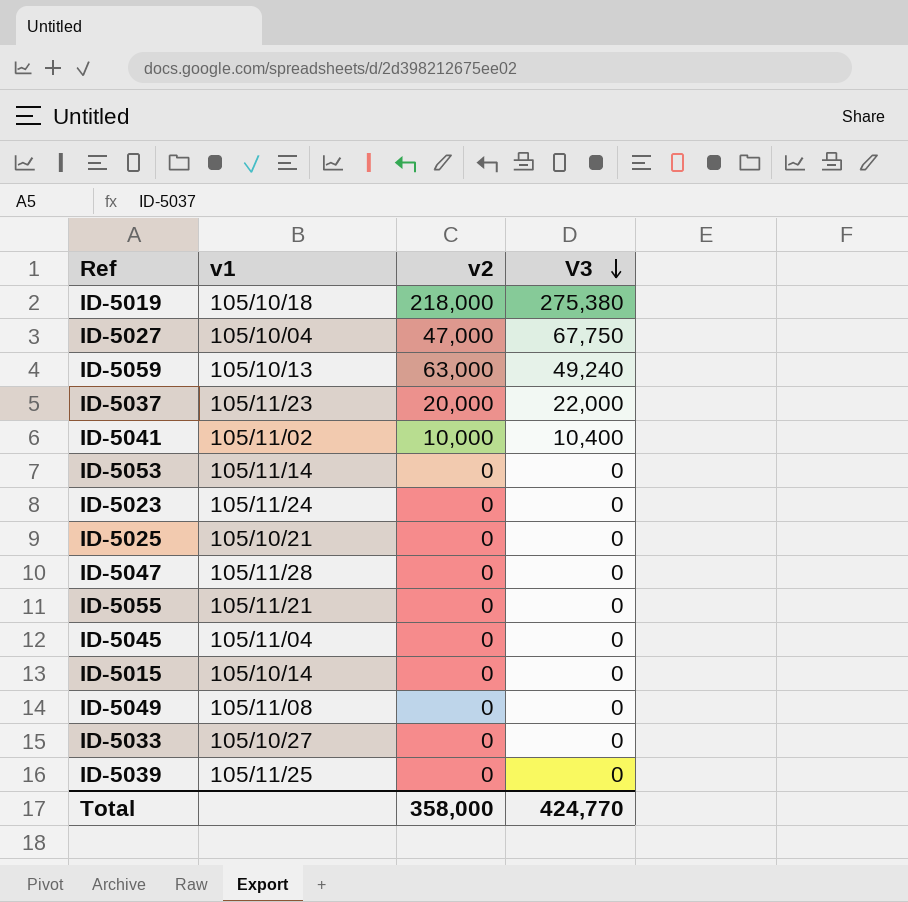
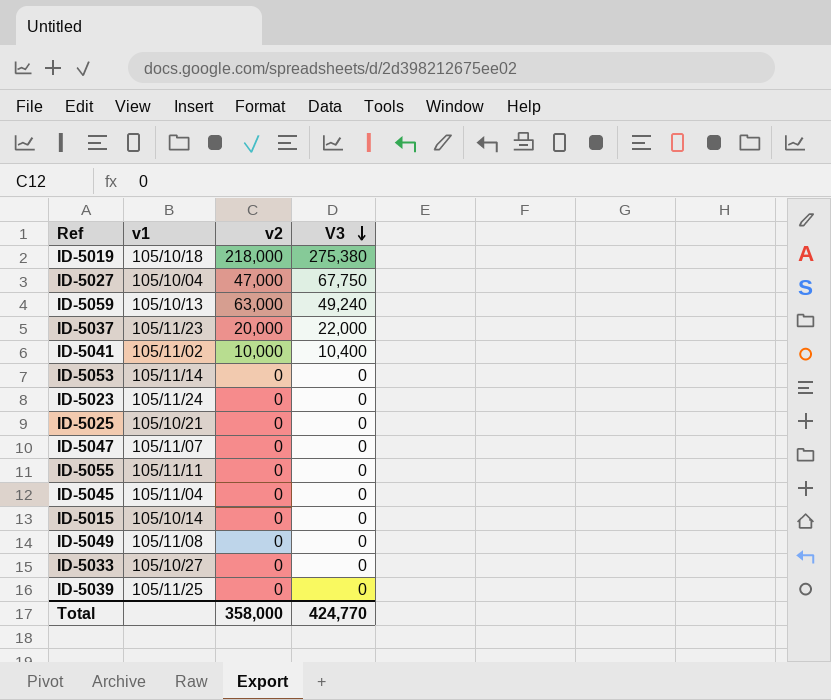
ID-5047 | v1: 105/11/28 -> 105/11/07
ID-5055 | v1: 105/11/21 -> 105/11/11

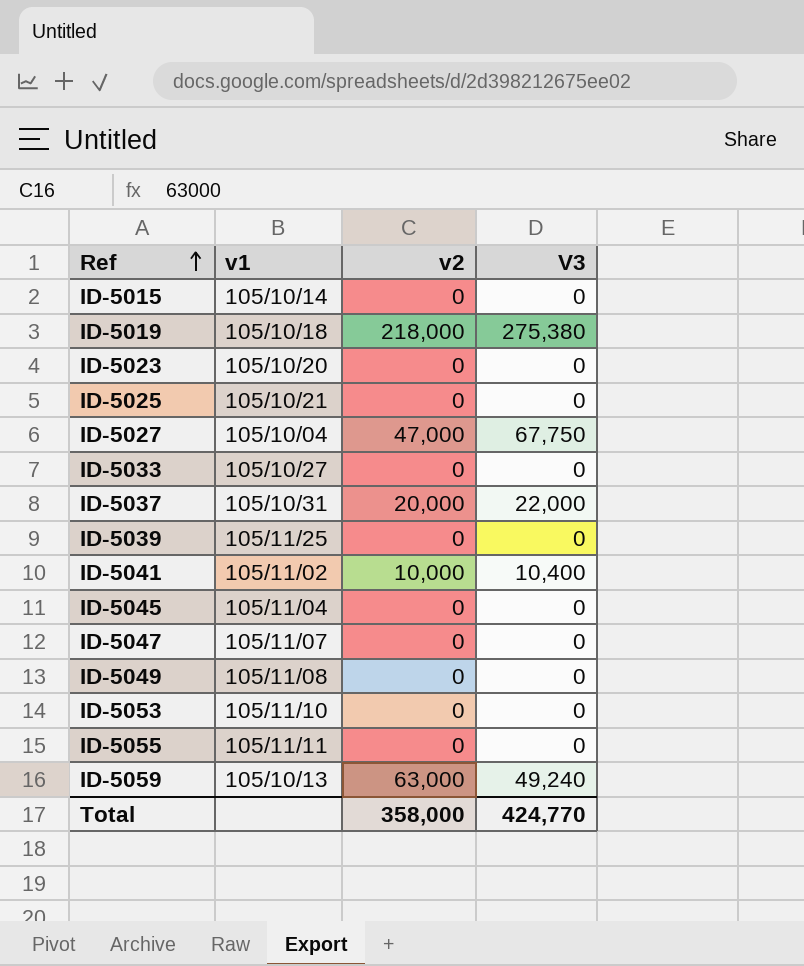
row order: V3 descending -> Ref ascending
ID-5023 | v1: 105/11/24 -> 105/10/20
ID-5037 | v1: 105/11/23 -> 105/10/31
ID-5053 | v1: 105/11/14 -> 105/11/10

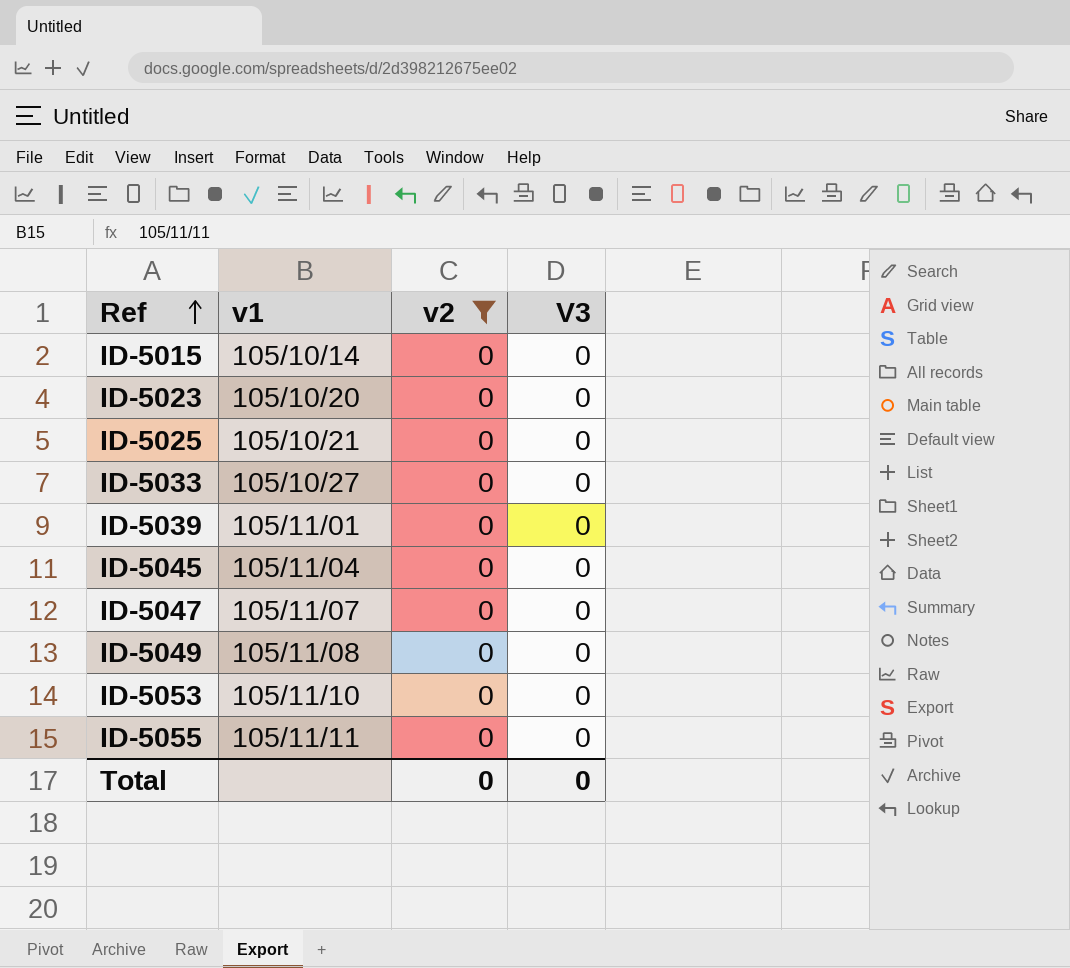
filter: none -> v2 = 0
ID-5039 | v1: 105/11/25 -> 105/11/01
Total | v2: 358,000 -> 0
Total | V3: 424,770 -> 0

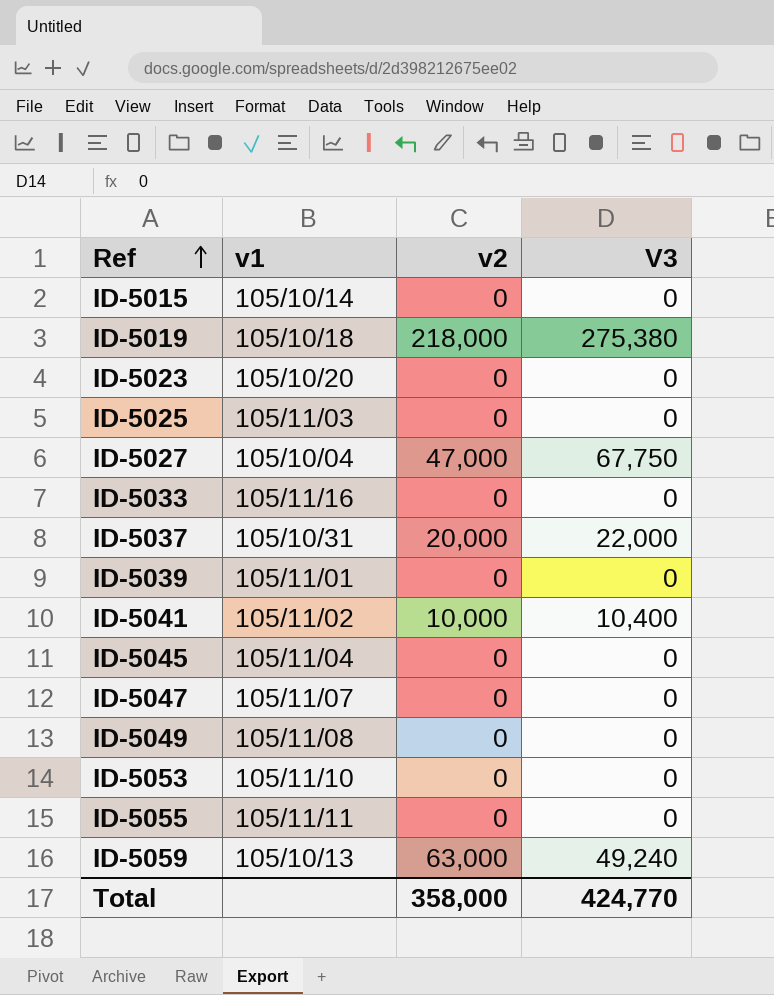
filter: v2 = 0 -> none
ID-5025 | v1: 105/10/21 -> 105/11/03
ID-5033 | v1: 105/10/27 -> 105/11/16
Total | v2: 0 -> 358,000
Total | V3: 0 -> 424,770

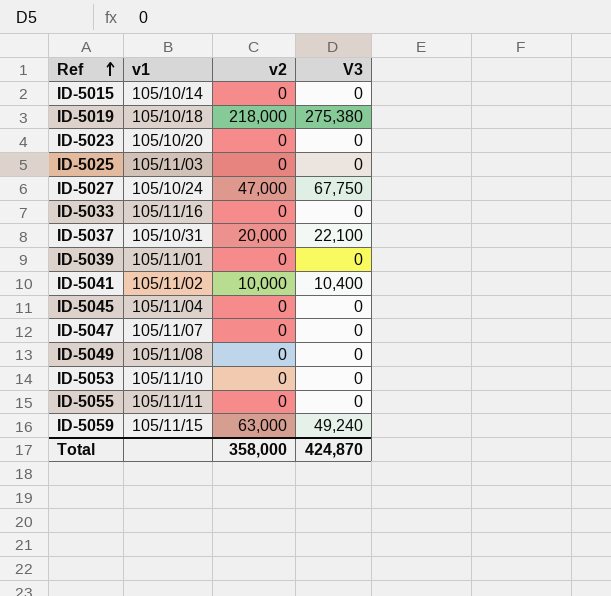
ID-5027 | v1: 105/10/04 -> 105/10/24
ID-5037 | V3: 22,000 -> 22,100
ID-5059 | v1: 105/10/13 -> 105/11/15
Total | V3: 424,770 -> 424,870

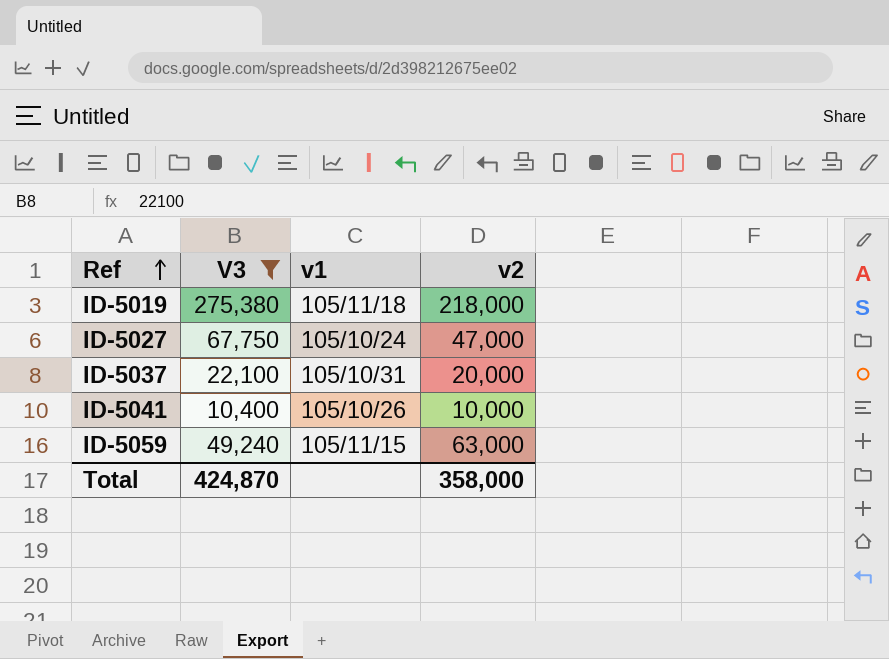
filter: none -> V3 != 0
column V3 | position: 4 -> 2
ID-5019 | v1: 105/10/18 -> 105/11/18
ID-5041 | v1: 105/11/02 -> 105/10/26

